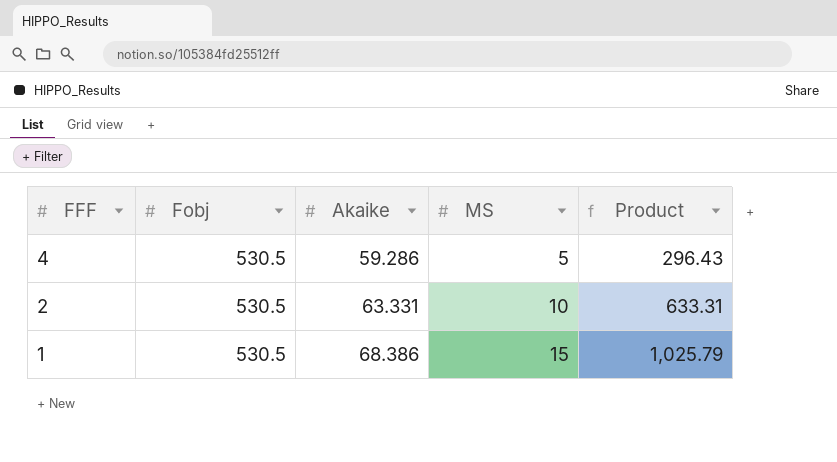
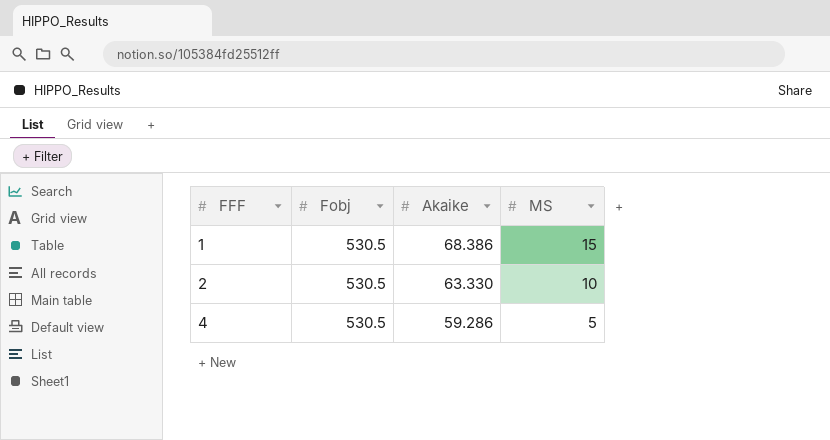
row order: FFF descending -> FFF ascending
column Product | formula: [Akaike] * [MS] -> none
2 | Akaike: 63.331 -> 63.330

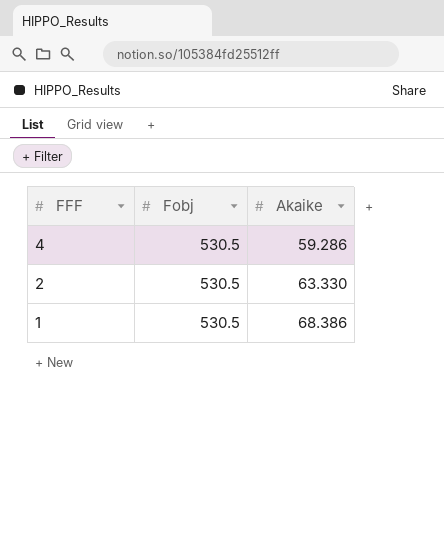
row order: FFF ascending -> FFF descending
column MS | position: 4 -> none

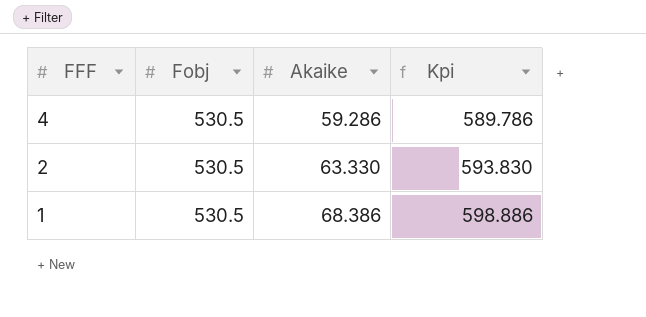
column Kpi | formula: none -> [Fobj] + [Akaike]

